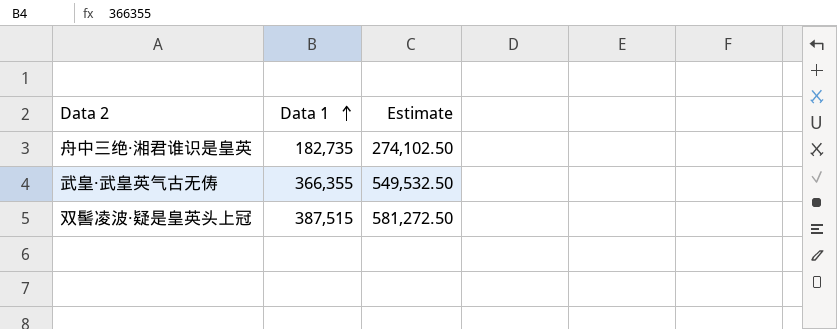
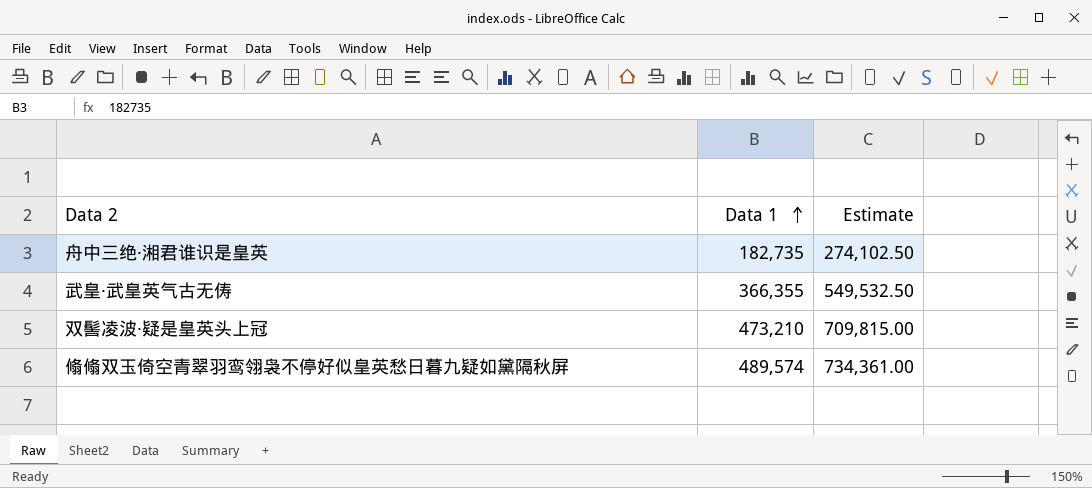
双髻凌波·疑是皇英头上冠 | Data 1: 387,515 -> 473,210
双髻凌波·疑是皇英头上冠 | Estimate: 581,272.50 -> 709,815.00
row 翛翛双玉倚空青翠羽鸾翎袅不停好似皇英愁日暮九疑如黛隔秋屏: none -> 489,574 | 734,361.00

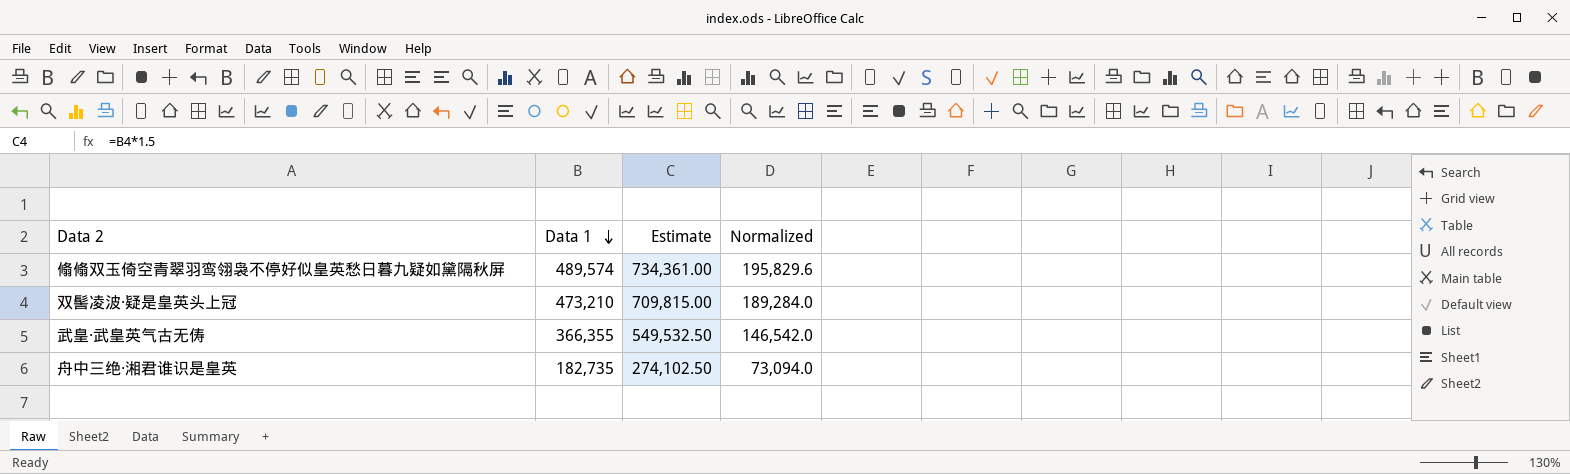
row order: Data 1 ascending -> Data 1 descending
column Normalized | formula: none -> [Data 1] * 0.4

